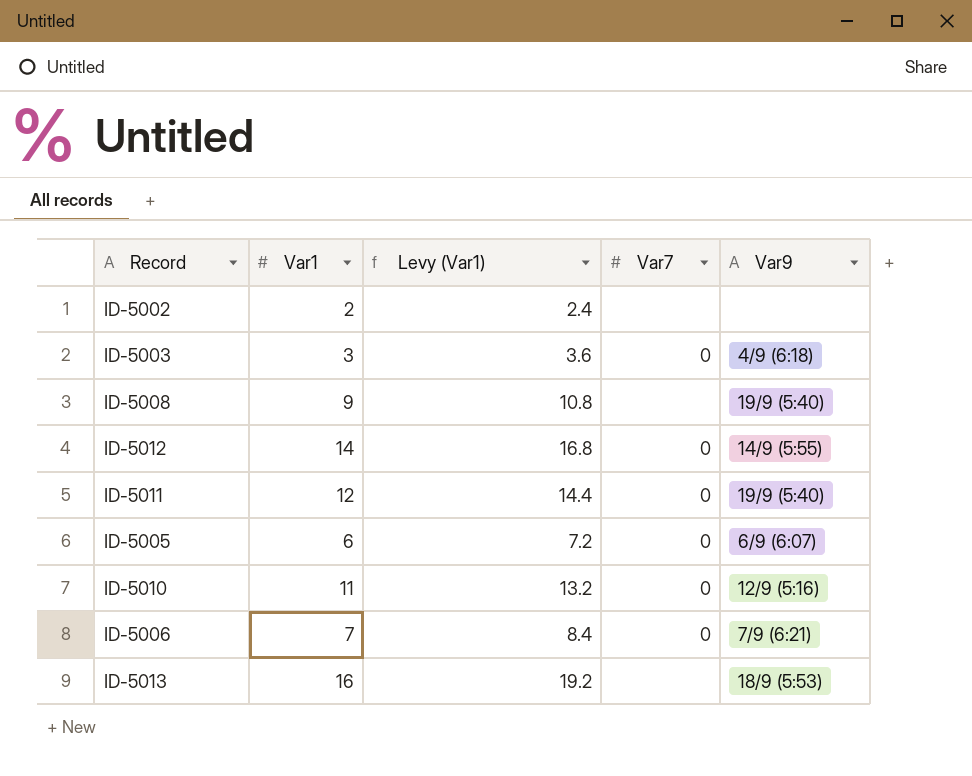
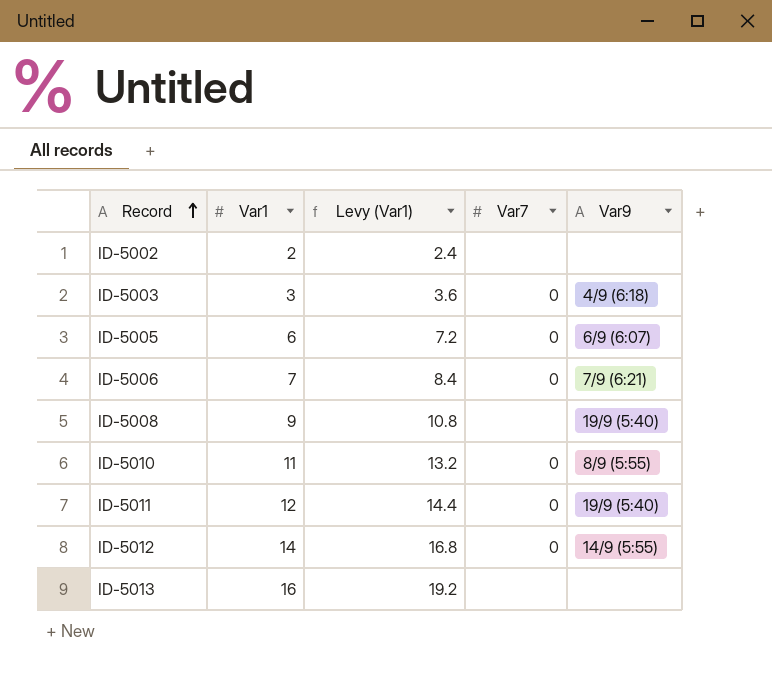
row order: none -> Record ascending
ID-5010 | Var9: 12/9 (5:16) -> 8/9 (5:55)
ID-5013 | Var9: 18/9 (5:53) -> none

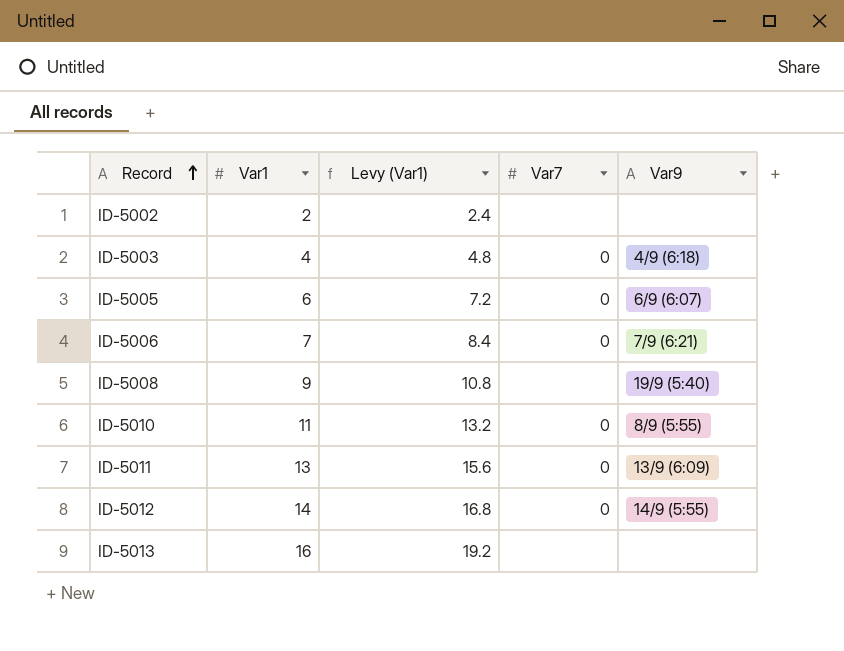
ID-5003 | Var1: 3 -> 4
ID-5003 | Levy (Var1): 3.6 -> 4.8
ID-5011 | Var1: 12 -> 13
ID-5011 | Levy (Var1): 14.4 -> 15.6
ID-5011 | Var9: 19/9 (5:40) -> 13/9 (6:09)

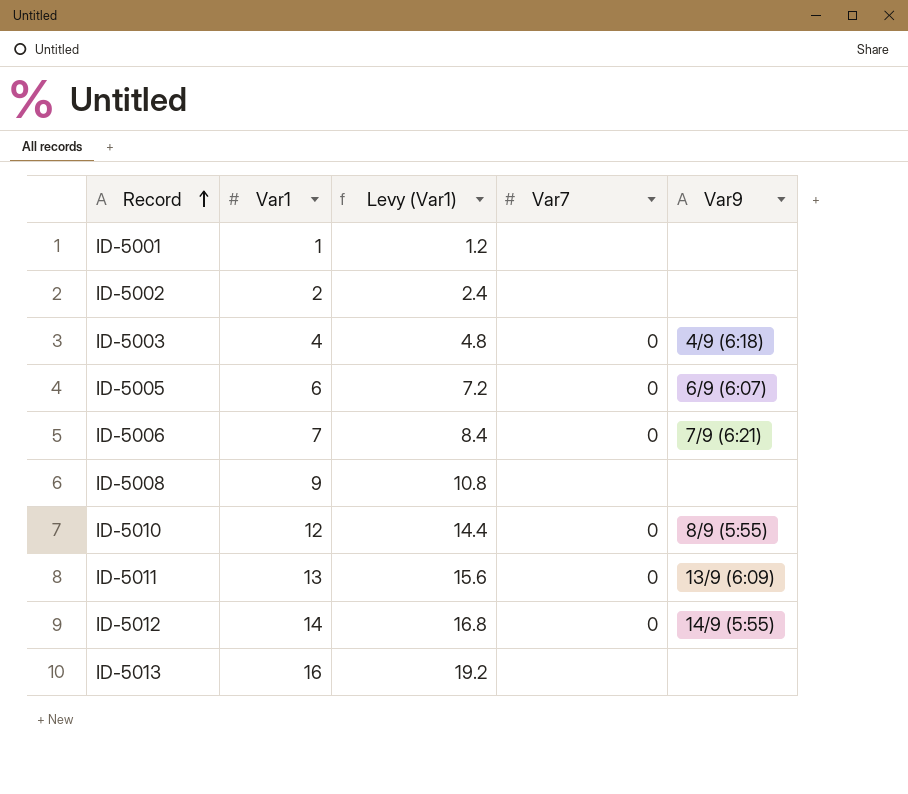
row ID-5001: none -> 1 | 1.2 | none | none
ID-5008 | Var9: 19/9 (5:40) -> none
ID-5010 | Var1: 11 -> 12
ID-5010 | Levy (Var1): 13.2 -> 14.4

